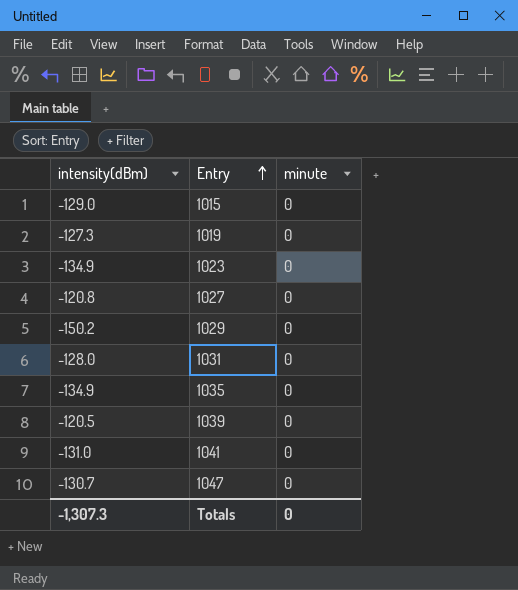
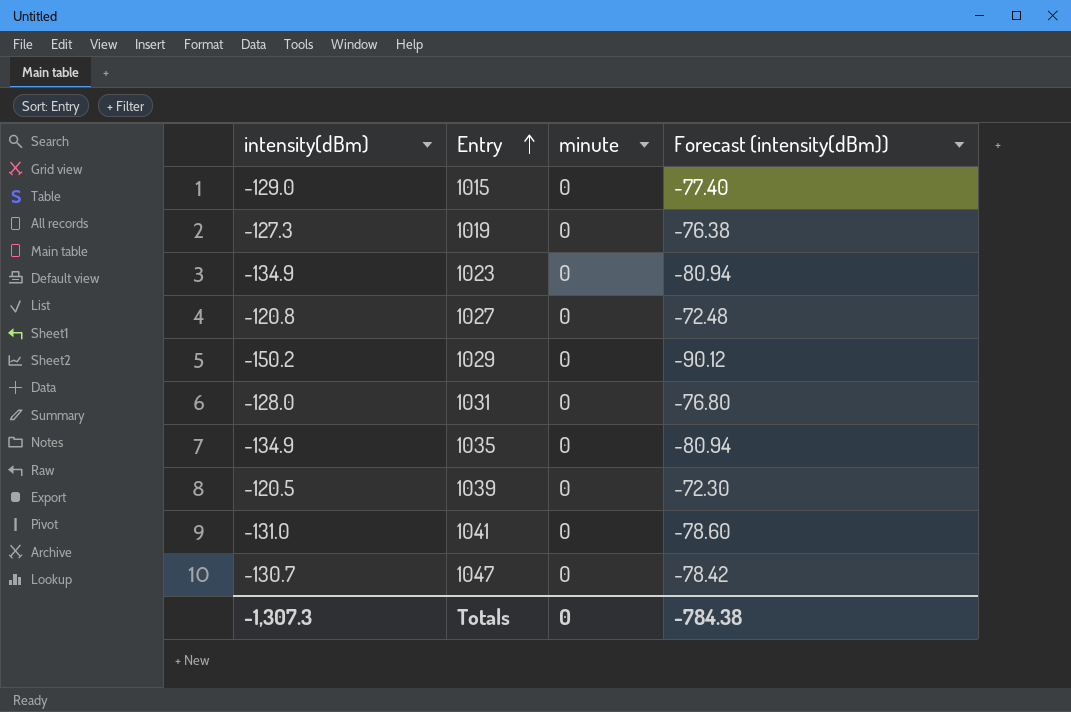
column Forecast (intensity(dBm)) | formula: none -> [intensity(dBm)] * 0.6

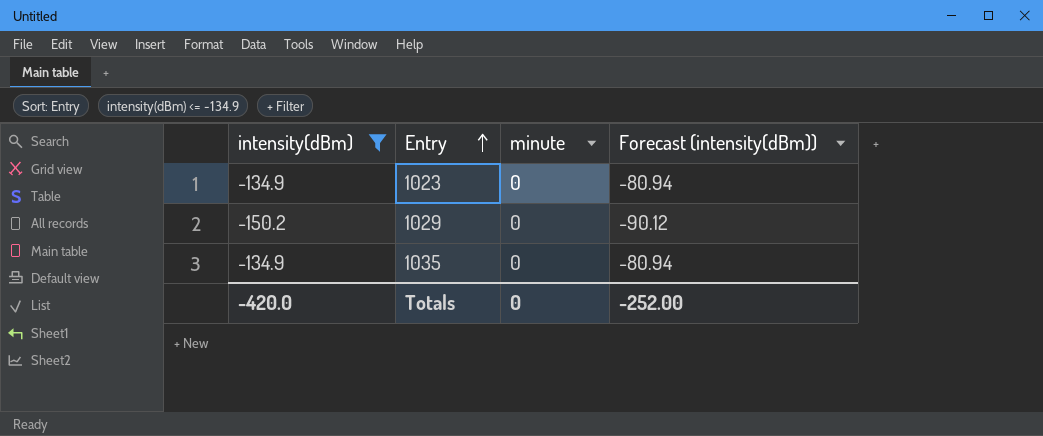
filter: none -> intensity(dBm) <= -134.9
Totals | intensity(dBm): -1,307.3 -> -420.0
Totals | Forecast (intensity(dBm)): -784.38 -> -252.00

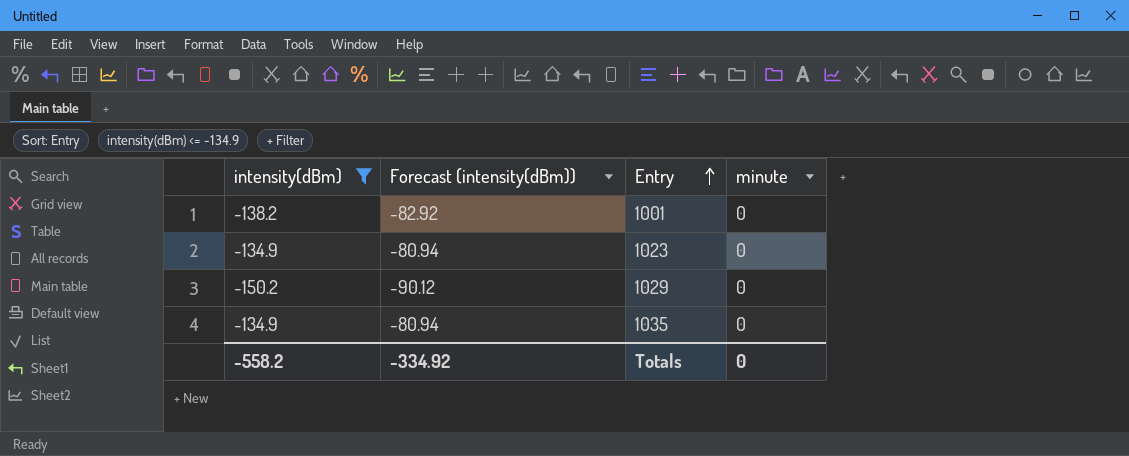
column Forecast (intensity(dBm)) | position: 4 -> 2
row 1001: none -> -138.2 | -82.92 | 0
Totals | intensity(dBm): -420.0 -> -558.2
Totals | Forecast (intensity(dBm)): -252.00 -> -334.92

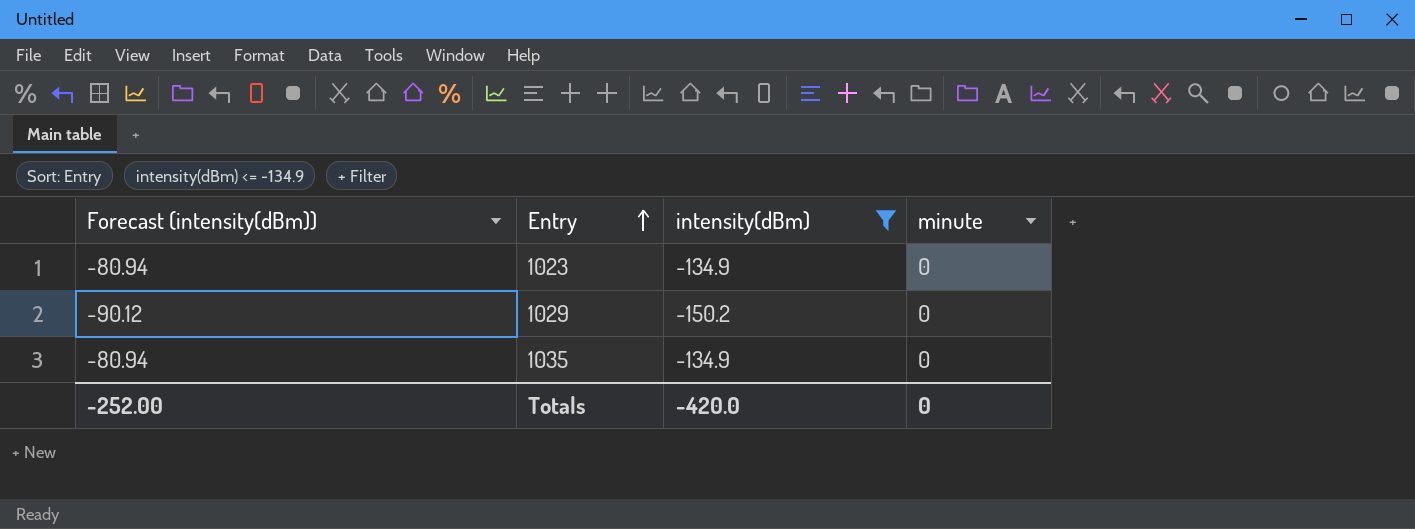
column intensity(dBm) | position: 1 -> 3
row 1001: -138.2 | -82.92 | 0 -> none
Totals | Forecast (intensity(dBm)): -334.92 -> -252.00
Totals | intensity(dBm): -558.2 -> -420.0

